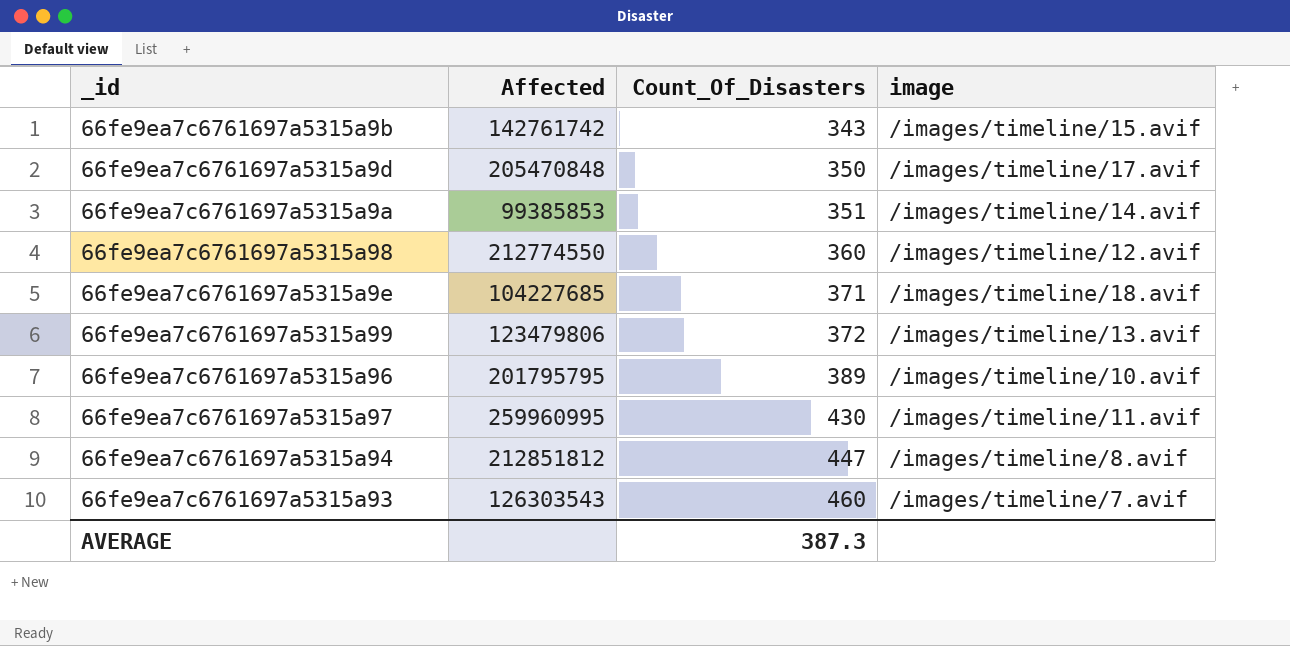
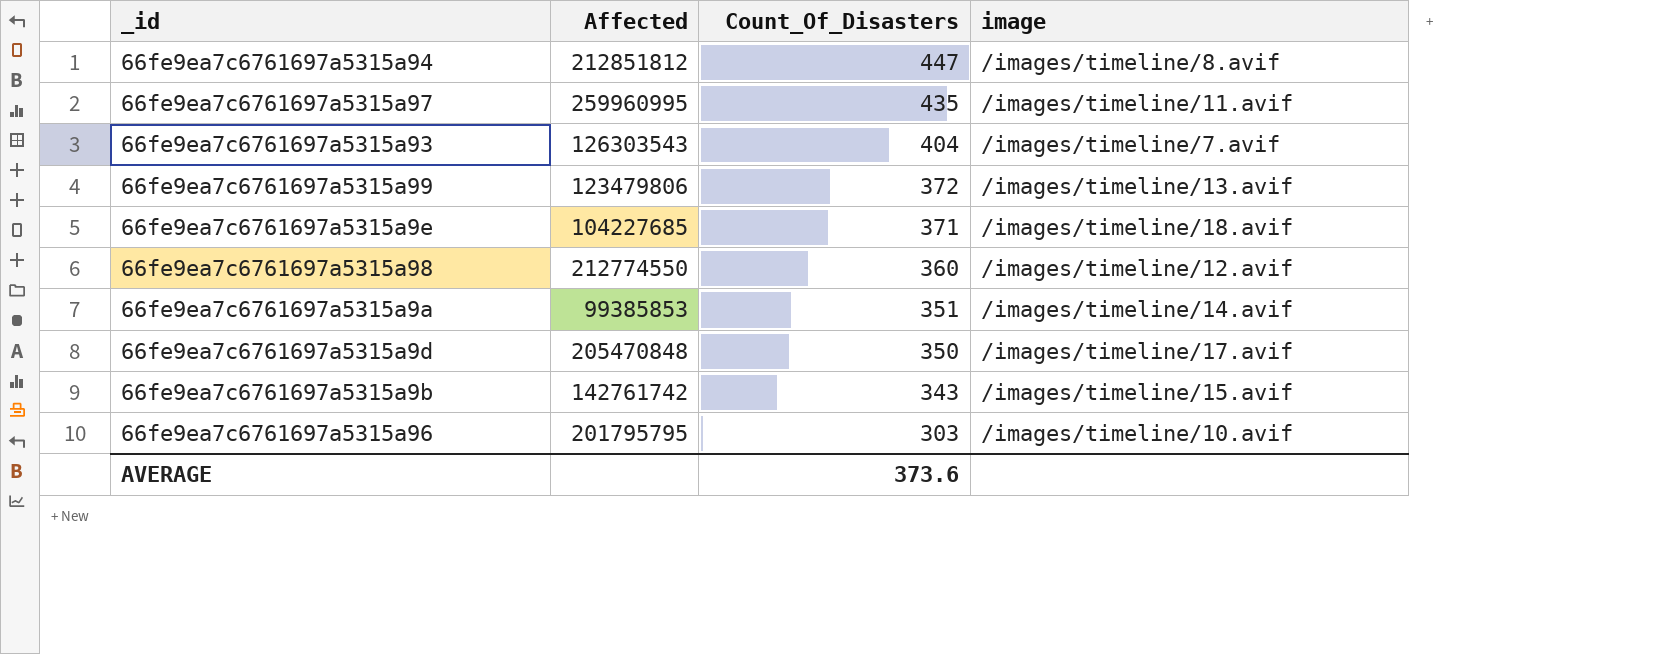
row order: Count_Of_Disasters ascending -> Count_Of_Disasters descending
66fe9ea7c6761697a5315a97 | Count_Of_Disasters: 430 -> 435
66fe9ea7c6761697a5315a93 | Count_Of_Disasters: 460 -> 404
66fe9ea7c6761697a5315a96 | Count_Of_Disasters: 389 -> 303
AVERAGE | Count_Of_Disasters: 387.3 -> 373.6

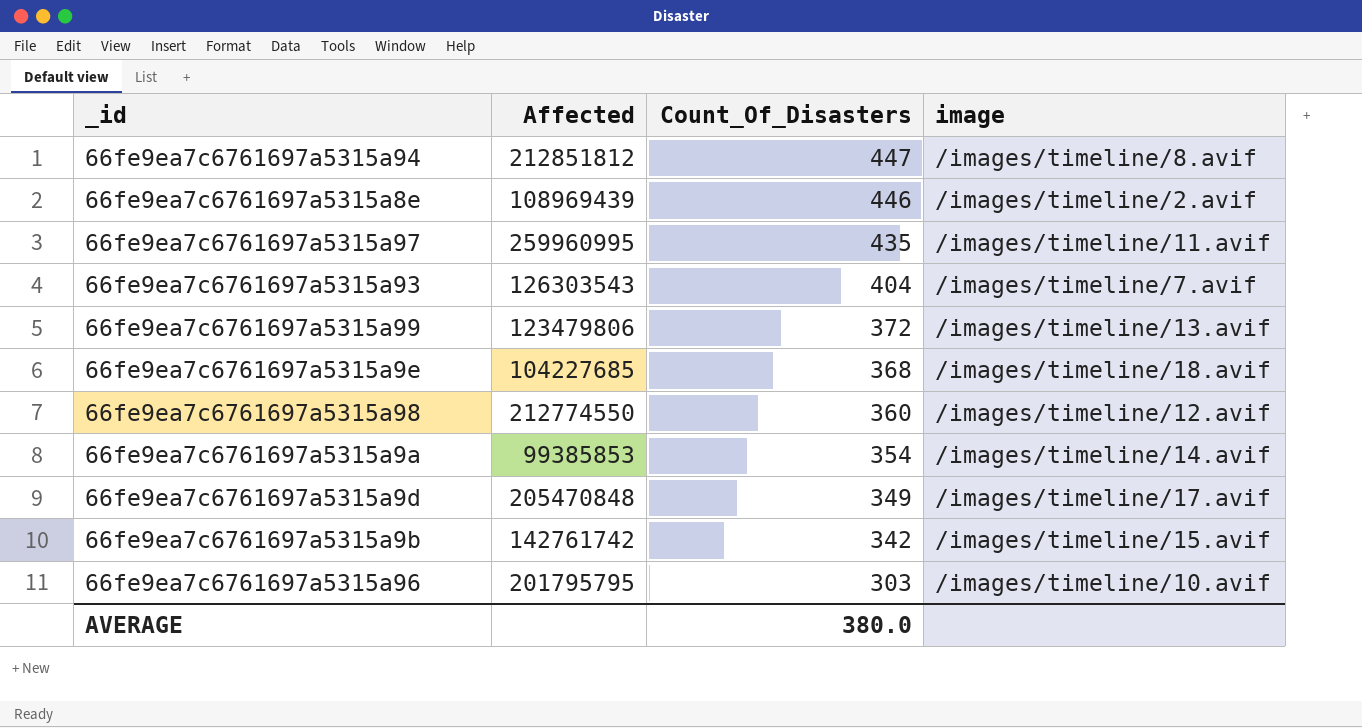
row 66fe9ea7c6761697a5315a8e: none -> 108969439 | 446 | /images/timeline/2.avif
66fe9ea7c6761697a5315a9e | Count_Of_Disasters: 371 -> 368
66fe9ea7c6761697a5315a9a | Count_Of_Disasters: 351 -> 354
66fe9ea7c6761697a5315a9d | Count_Of_Disasters: 350 -> 349
66fe9ea7c6761697a5315a9b | Count_Of_Disasters: 343 -> 342
AVERAGE | Count_Of_Disasters: 373.6 -> 380.0

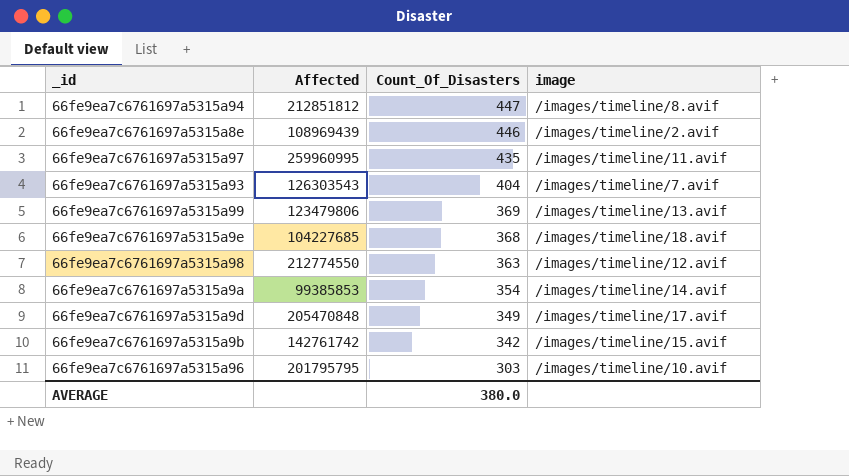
66fe9ea7c6761697a5315a99 | Count_Of_Disasters: 372 -> 369
66fe9ea7c6761697a5315a98 | Count_Of_Disasters: 360 -> 363

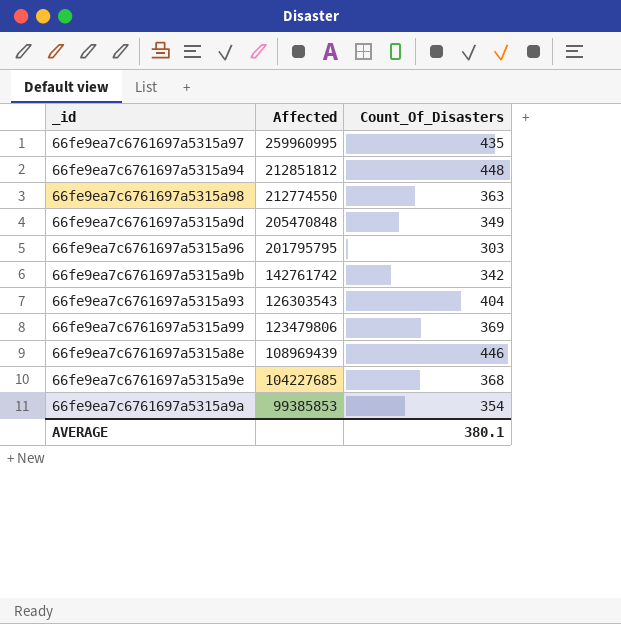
row order: Count_Of_Disasters descending -> Affected descending
column image | position: 4 -> none
66fe9ea7c6761697a5315a94 | Count_Of_Disasters: 447 -> 448
AVERAGE | Count_Of_Disasters: 380.0 -> 380.1

